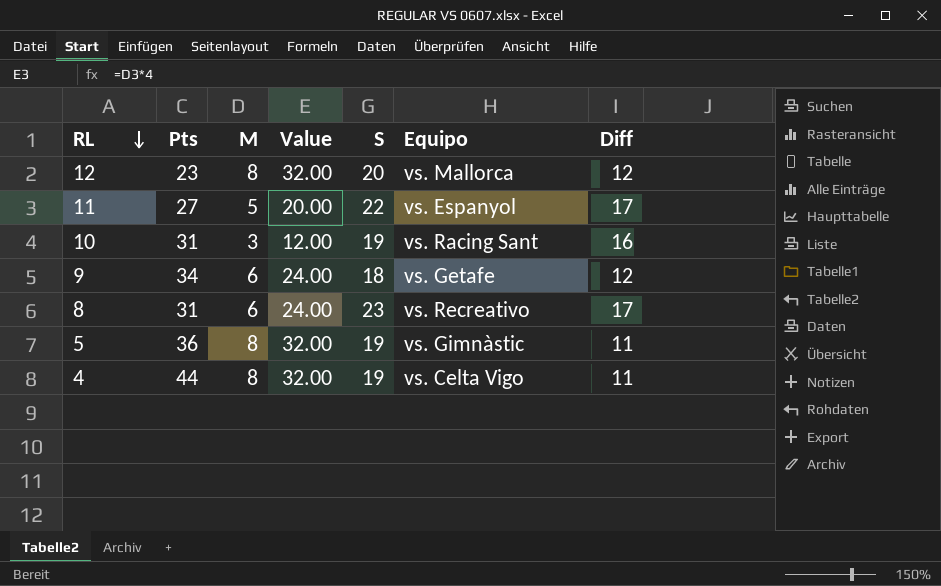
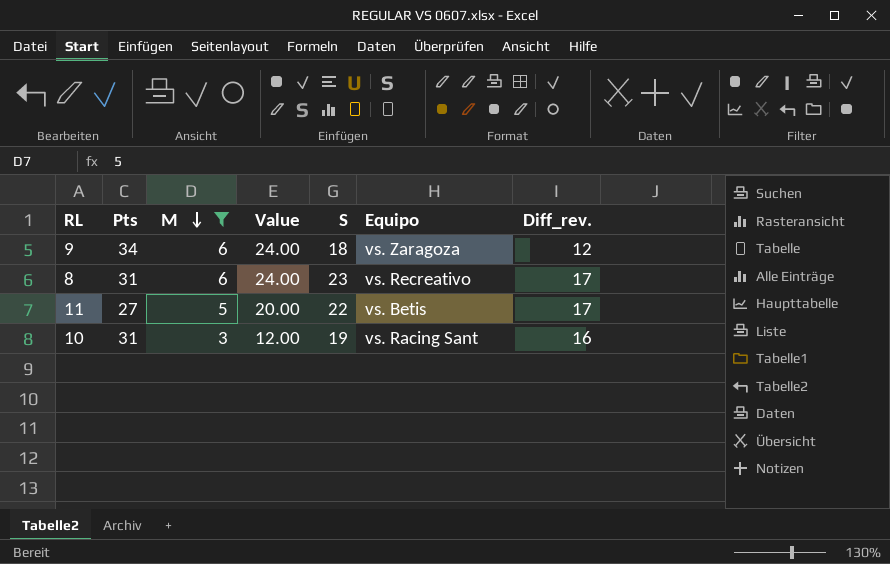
filter: none -> M != 8
row order: RL descending -> M descending
column name: Diff -> Diff_rev.
9 | Equipo: vs. Getafe -> vs. Zaragoza
11 | Equipo: vs. Espanyol -> vs. Betis

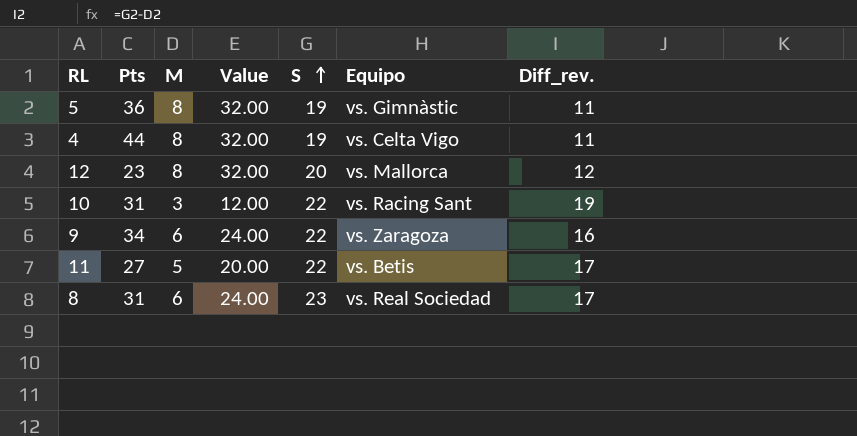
filter: M != 8 -> none
row order: M descending -> S ascending
10 | S: 19 -> 22
10 | Diff_rev.: 16 -> 19
9 | S: 18 -> 22
9 | Diff_rev.: 12 -> 16
8 | Equipo: vs. Recreativo -> vs. Real Sociedad

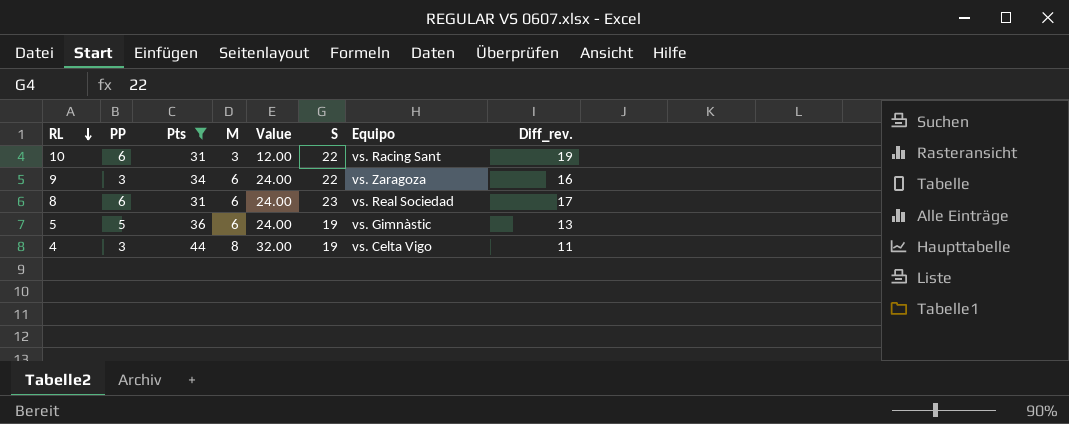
filter: none -> Pts >= 31
row order: S ascending -> RL descending
column PP | position: none -> 2
5 | M: 8 -> 6
5 | Value: 32.00 -> 24.00
5 | Diff_rev.: 11 -> 13

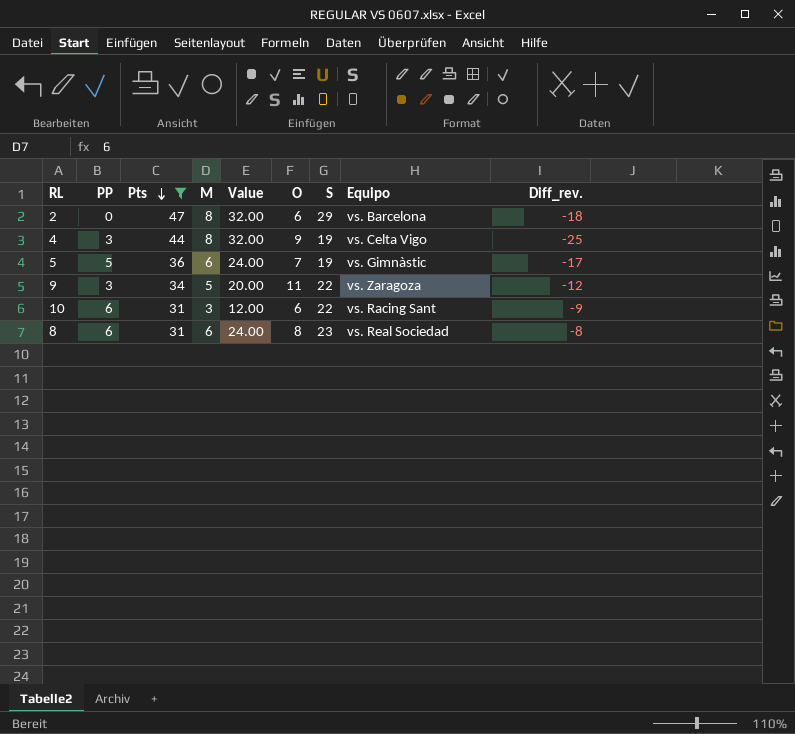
row order: RL descending -> Pts descending
column O | position: none -> 6
column Diff_rev. | formula: [S] - [M] -> [S] - [Pts]
row 2: none -> 0 | 47 | 8 | 32.00 | 6 | 29 | vs. Barcelona | -18
9 | M: 6 -> 5
9 | Value: 24.00 -> 20.00

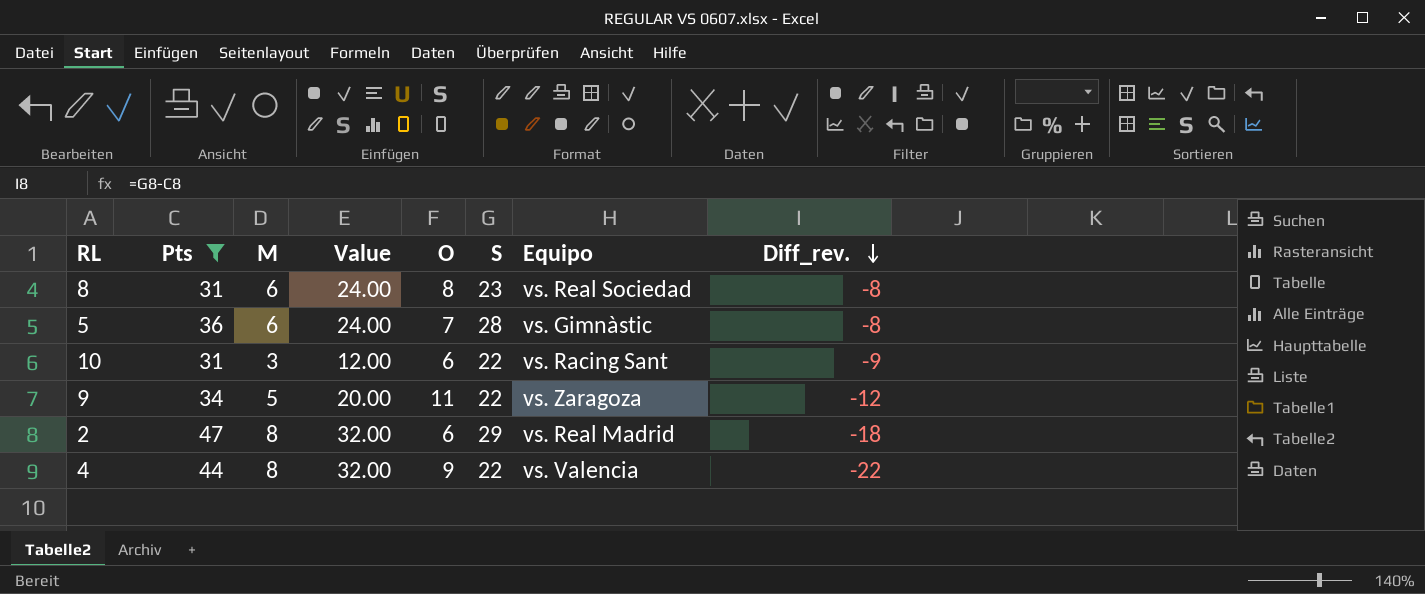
row order: Pts descending -> Diff_rev. descending
column PP | position: 2 -> none
5 | S: 19 -> 28
5 | Diff_rev.: -17 -> -8
2 | Equipo: vs. Barcelona -> vs. Real Madrid
4 | S: 19 -> 22
4 | Equipo: vs. Celta Vigo -> vs. Valencia
4 | Diff_rev.: -25 -> -22

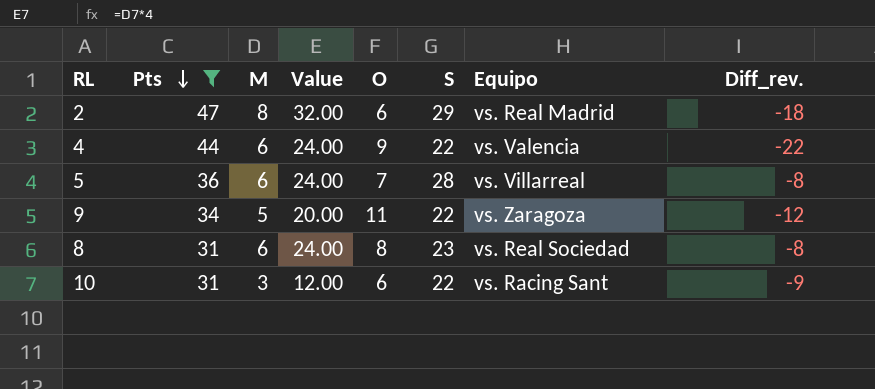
row order: Diff_rev. descending -> Pts descending
4 | M: 8 -> 6
4 | Value: 32.00 -> 24.00
5 | Equipo: vs. Gimnàstic -> vs. Villarreal

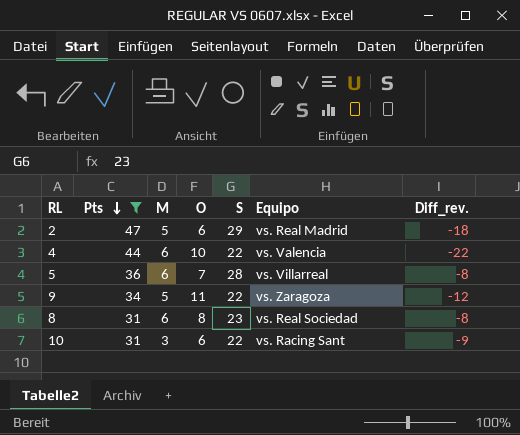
column Value | formula: [M] * 4 -> none
2 | M: 8 -> 5
4 | O: 9 -> 10

